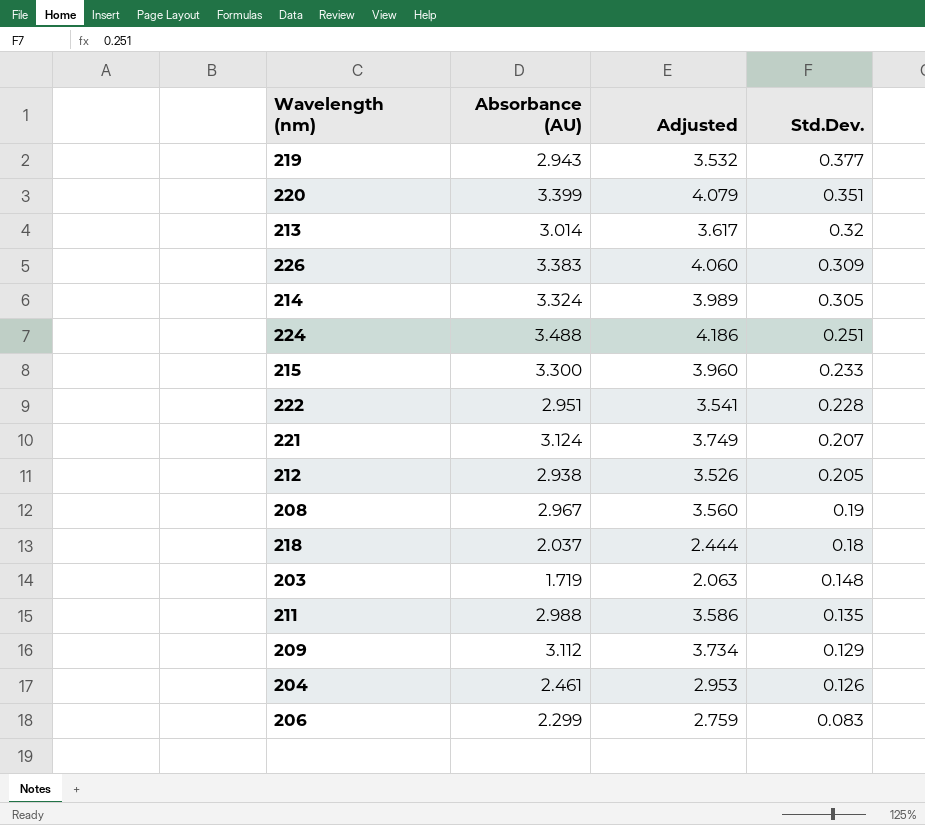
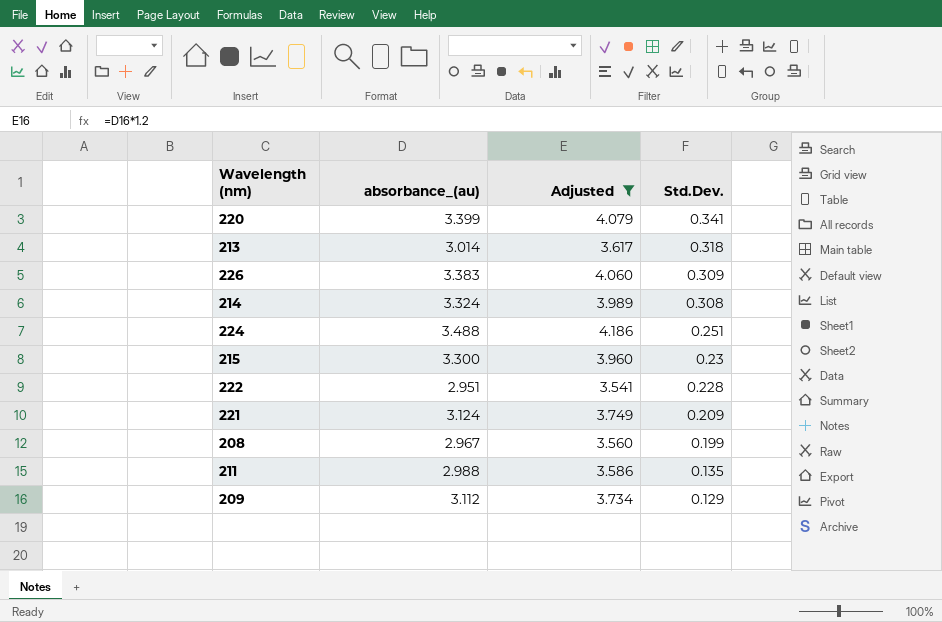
filter: none -> Adjusted >= 3.541
column name: Absorbance (AU) -> absorbance_(au)
220 | Std.Dev.: 0.351 -> 0.341
213 | Std.Dev.: 0.32 -> 0.318
214 | Std.Dev.: 0.305 -> 0.308
215 | Std.Dev.: 0.233 -> 0.23
221 | Std.Dev.: 0.207 -> 0.209
208 | Std.Dev.: 0.19 -> 0.199

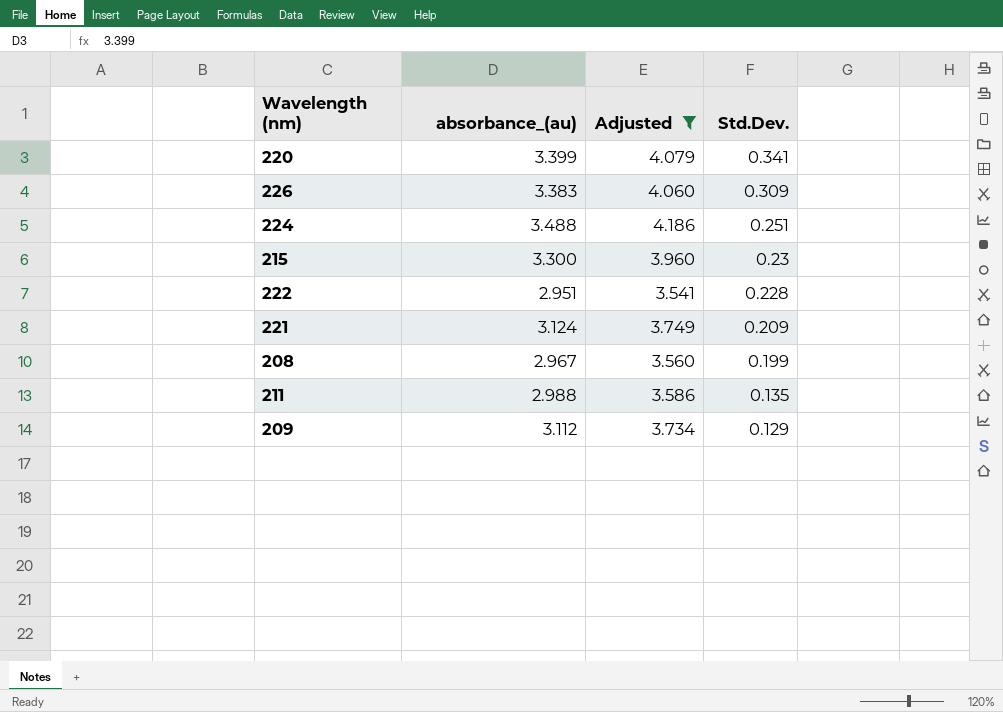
row 213: 3.014 | 3.617 | 0.318 -> none
row 214: 3.324 | 3.989 | 0.308 -> none

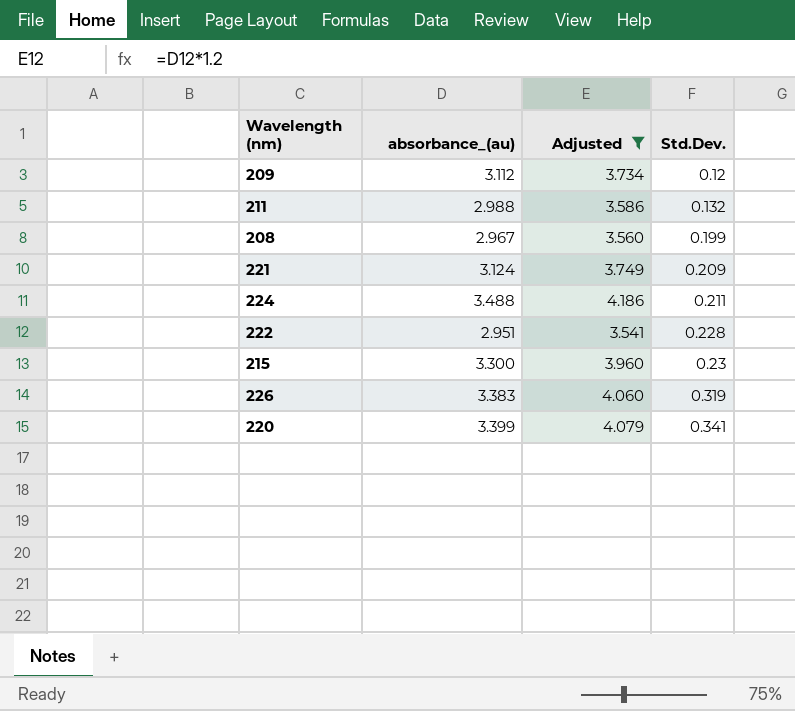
row order: Std.Dev. descending -> Std.Dev. ascending
209 | Std.Dev.: 0.129 -> 0.12
211 | Std.Dev.: 0.135 -> 0.132
224 | Std.Dev.: 0.251 -> 0.211
226 | Std.Dev.: 0.309 -> 0.319

